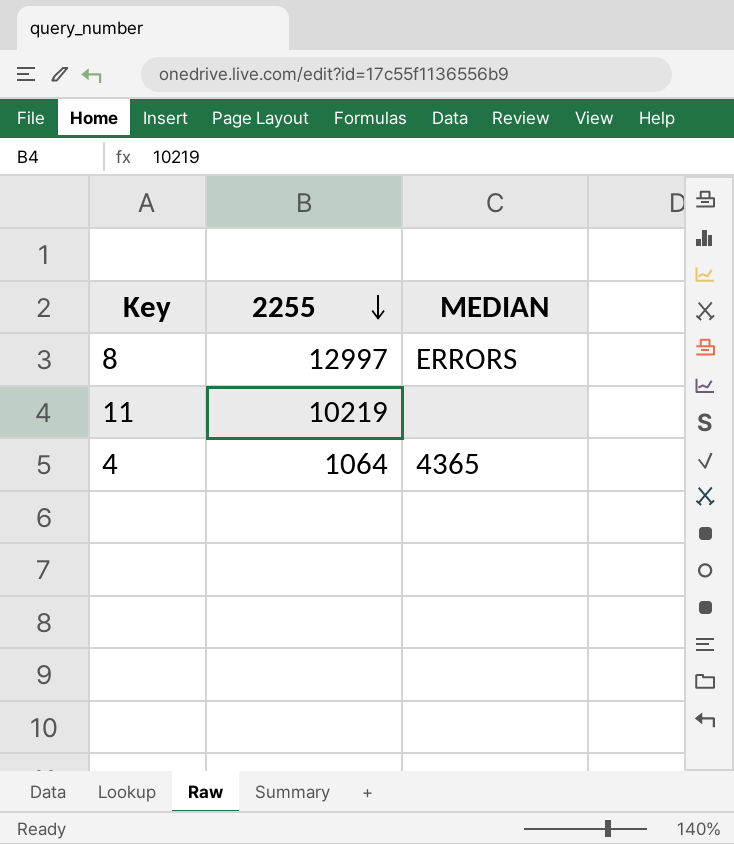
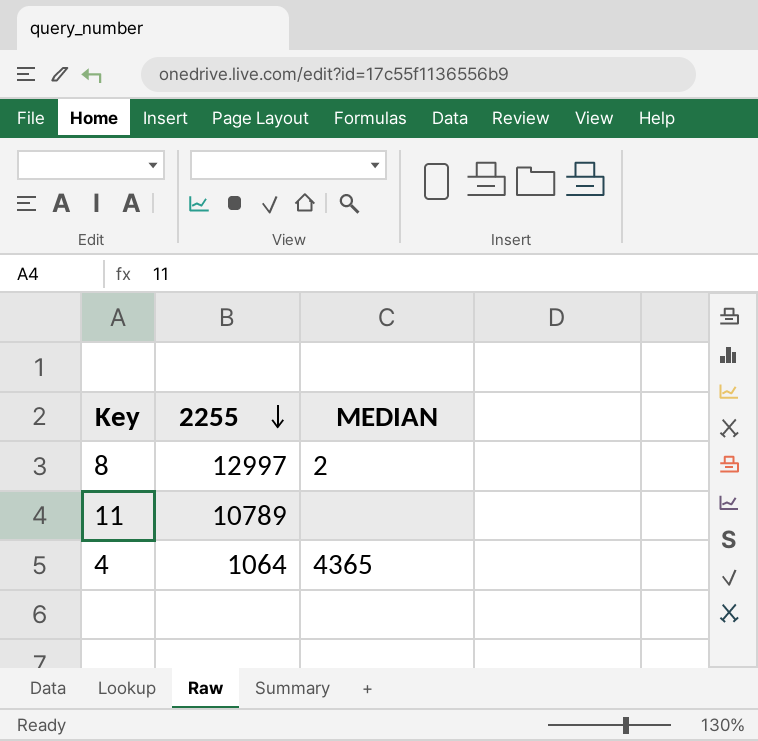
8 | MEDIAN: ERRORS -> 2
11 | 2255: 10219 -> 10789

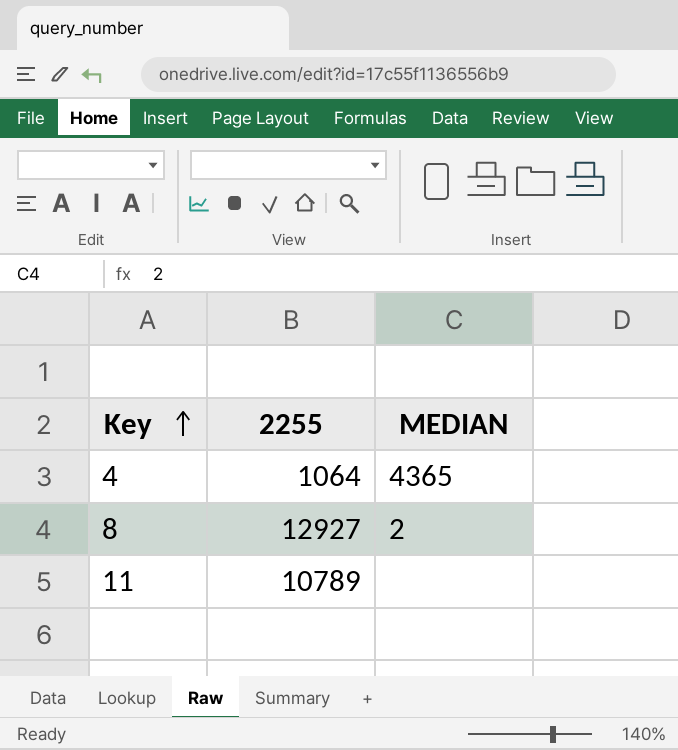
row order: 2255 descending -> Key ascending
8 | 2255: 12997 -> 12927

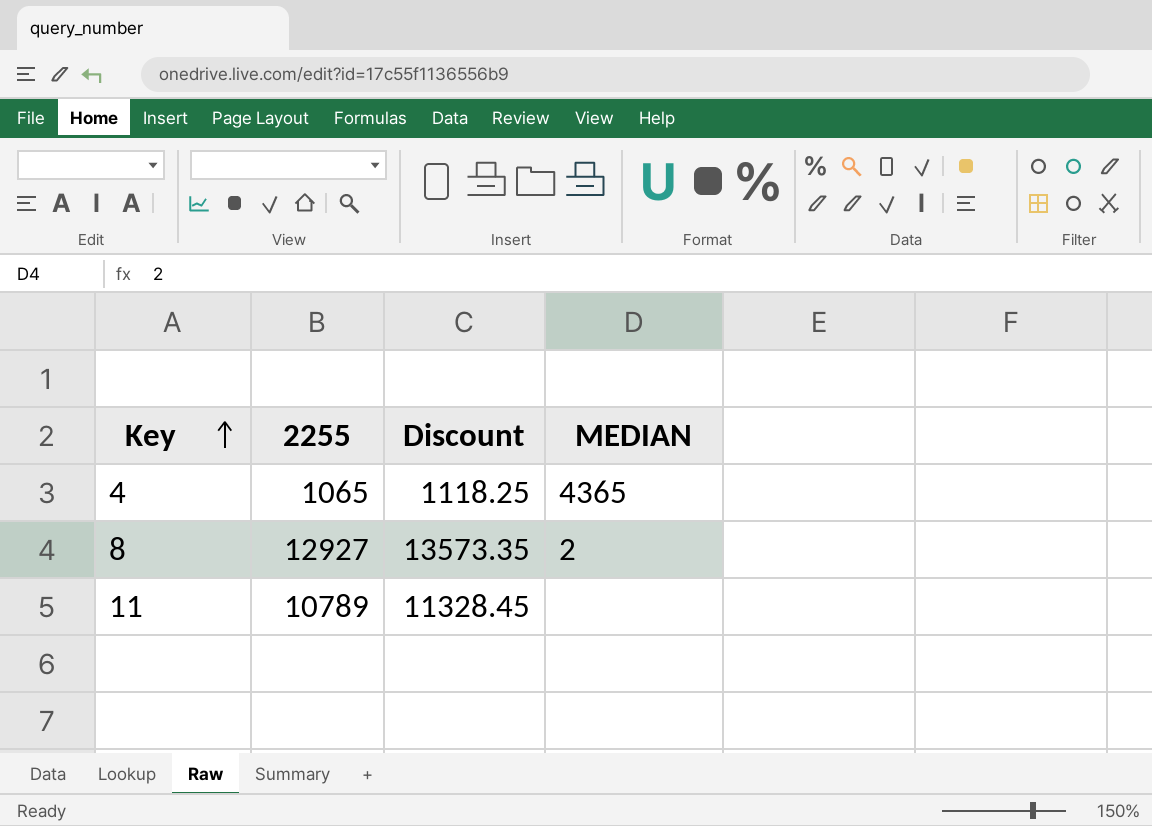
column Discount | formula: none -> [2255] * 1.05
4 | 2255: 1064 -> 1065

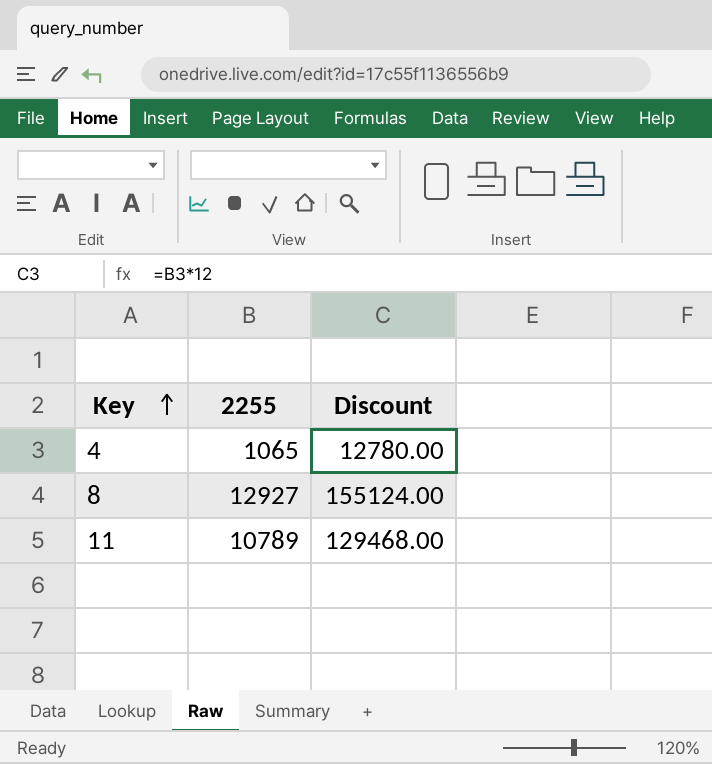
column MEDIAN | position: 4 -> none
column Discount | formula: [2255] * 1.05 -> [2255] * 12

